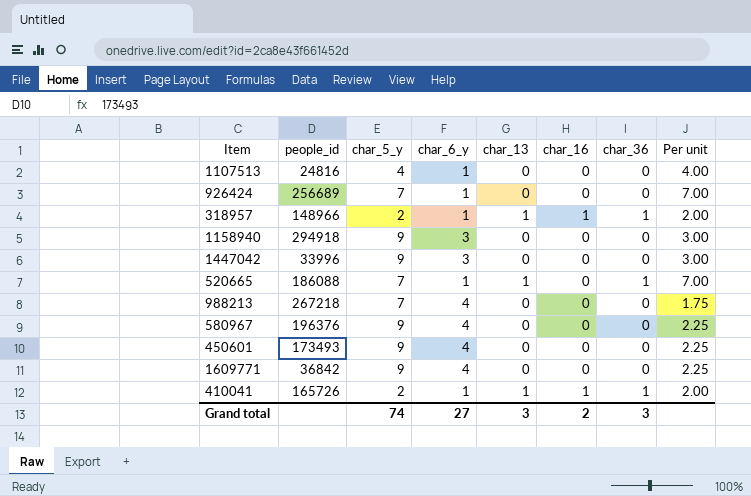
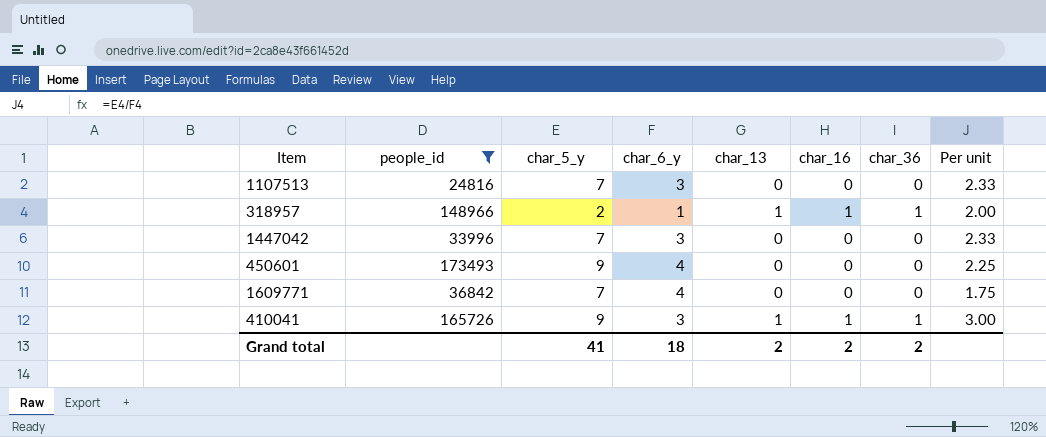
filter: none -> people_id <= 173493
1107513 | char_5_y: 4 -> 7
1107513 | char_6_y: 1 -> 3
1107513 | Per unit: 4.00 -> 2.33
1447042 | char_5_y: 9 -> 7
1447042 | Per unit: 3.00 -> 2.33
1609771 | char_5_y: 9 -> 7
1609771 | Per unit: 2.25 -> 1.75
410041 | char_5_y: 2 -> 9
410041 | char_6_y: 1 -> 3
410041 | Per unit: 2.00 -> 3.00
Grand total | char_5_y: 74 -> 41
Grand total | char_6_y: 27 -> 18
Grand total | char_13: 3 -> 2
Grand total | char_36: 3 -> 2

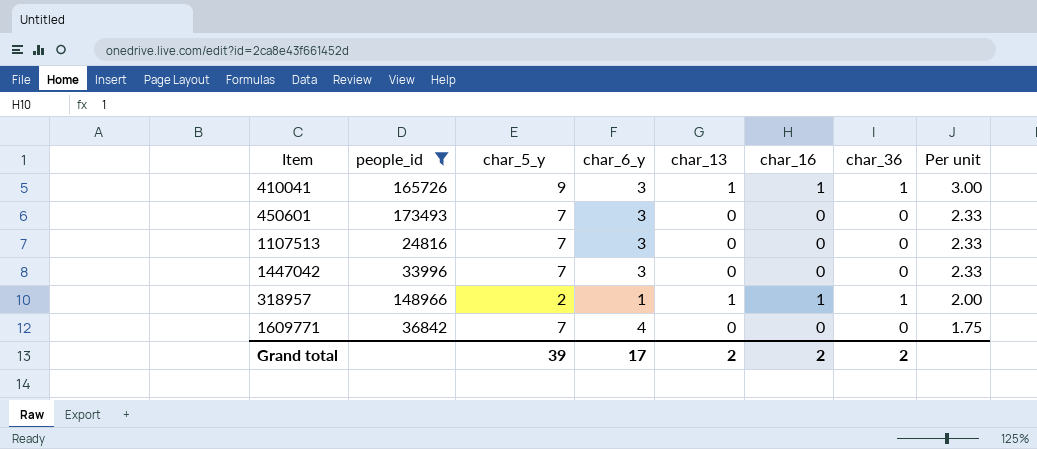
row order: none -> Per unit descending
450601 | char_5_y: 9 -> 7
450601 | char_6_y: 4 -> 3
450601 | Per unit: 2.25 -> 2.33
Grand total | char_5_y: 41 -> 39
Grand total | char_6_y: 18 -> 17

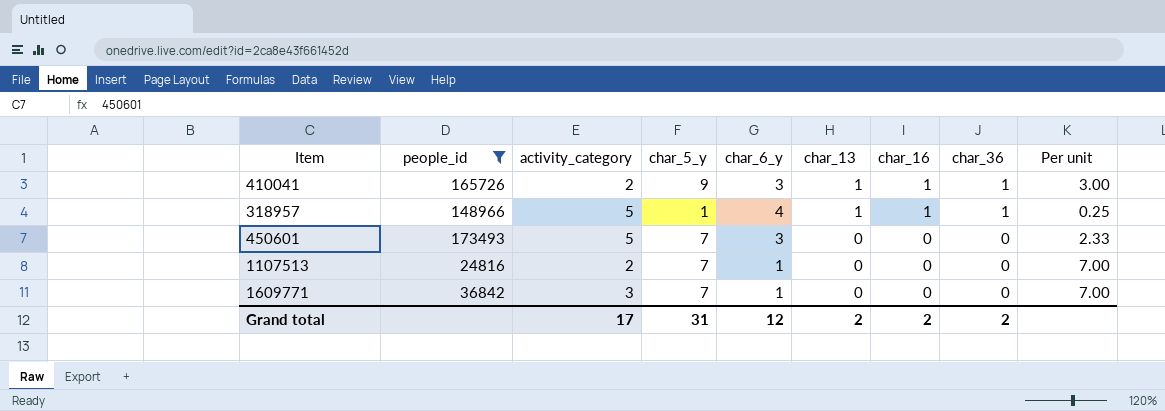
row order: Per unit descending -> char_13 descending
column activity_category | position: none -> 3
row 1447042: 33996 | 7 | 3 | 0 | 0 | 0 | 2.33 -> none
318957 | char_5_y: 2 -> 1
318957 | char_6_y: 1 -> 4
318957 | Per unit: 2.00 -> 0.25
1107513 | char_6_y: 3 -> 1
1107513 | Per unit: 2.33 -> 7.00
1609771 | char_6_y: 4 -> 1
1609771 | Per unit: 1.75 -> 7.00
Grand total | char_5_y: 39 -> 31
Grand total | char_6_y: 17 -> 12

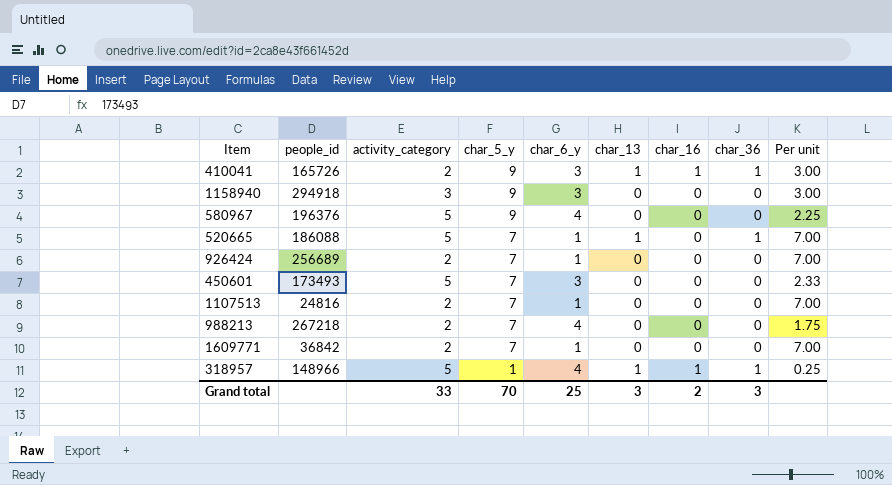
filter: people_id <= 173493 -> none
row order: char_13 descending -> char_5_y descending
1609771 | activity_category: 3 -> 2
Grand total | activity_category: 17 -> 33
Grand total | char_5_y: 31 -> 70
Grand total | char_6_y: 12 -> 25
Grand total | char_13: 2 -> 3
Grand total | char_36: 2 -> 3

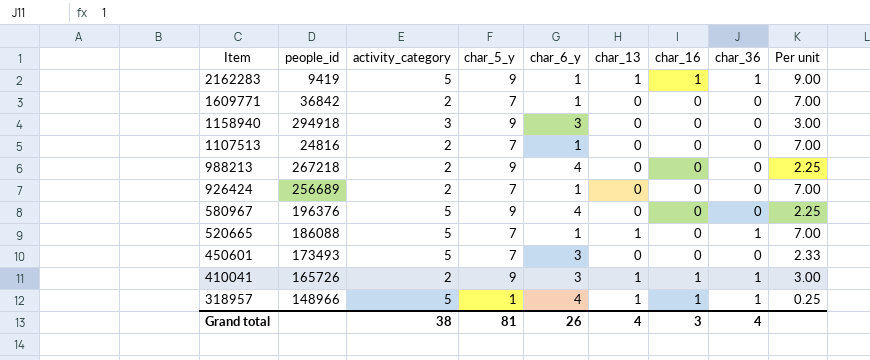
row order: char_5_y descending -> Item descending
row 2162283: none -> 9419 | 5 | 9 | 1 | 1 | 1 | 1 | 9.00
988213 | char_5_y: 7 -> 9
988213 | Per unit: 1.75 -> 2.25
Grand total | activity_category: 33 -> 38
Grand total | char_5_y: 70 -> 81
Grand total | char_6_y: 25 -> 26
Grand total | char_13: 3 -> 4
Grand total | char_16: 2 -> 3
Grand total | char_36: 3 -> 4

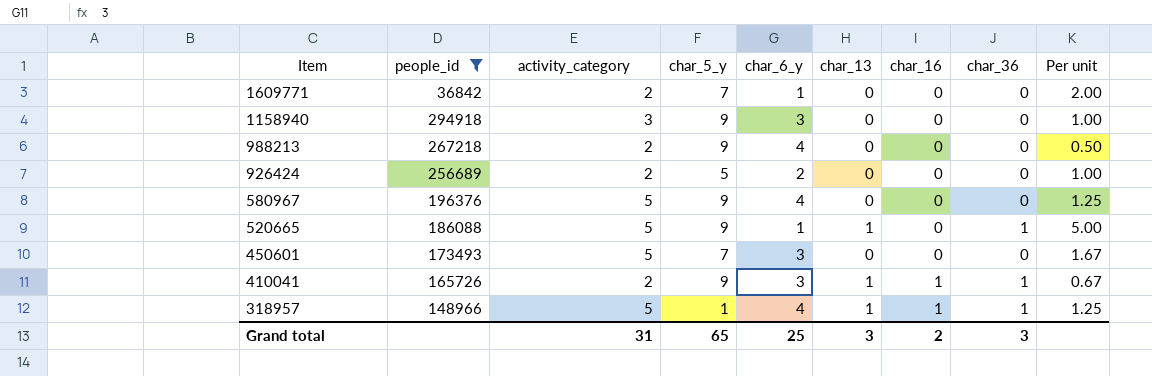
filter: none -> people_id >= 36842
column Per unit | formula: [char_5_y] / [char_6_y] -> [activity_category] / [char_6_y]
926424 | char_5_y: 7 -> 5
926424 | char_6_y: 1 -> 2
520665 | char_5_y: 7 -> 9
Grand total | activity_category: 38 -> 31
Grand total | char_5_y: 81 -> 65
Grand total | char_6_y: 26 -> 25
Grand total | char_13: 4 -> 3
Grand total | char_16: 3 -> 2
Grand total | char_36: 4 -> 3

